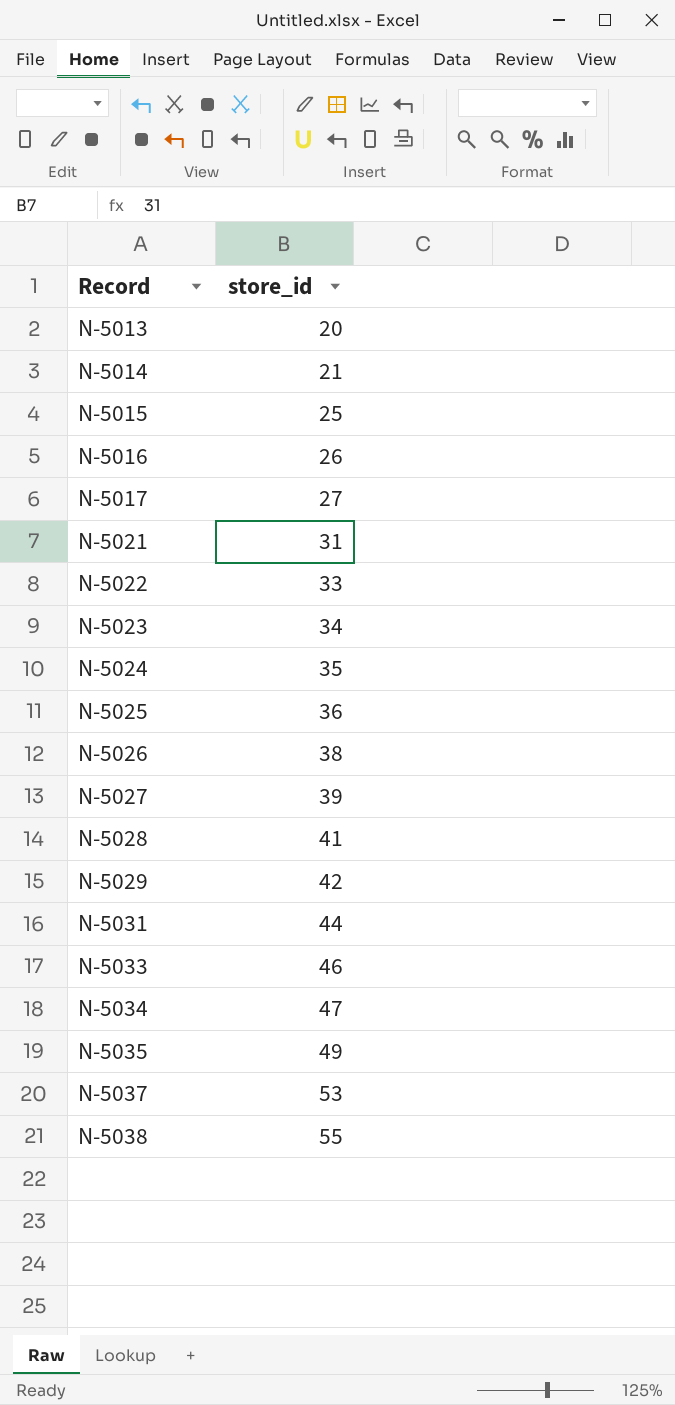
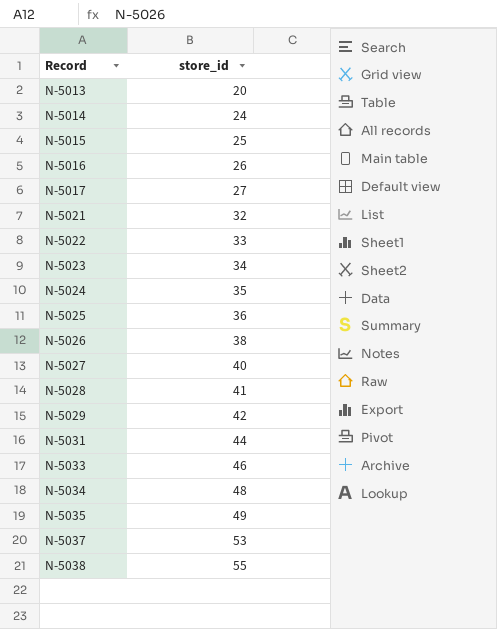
N-5014 | store_id: 21 -> 24
N-5021 | store_id: 31 -> 32
N-5027 | store_id: 39 -> 40
N-5034 | store_id: 47 -> 48

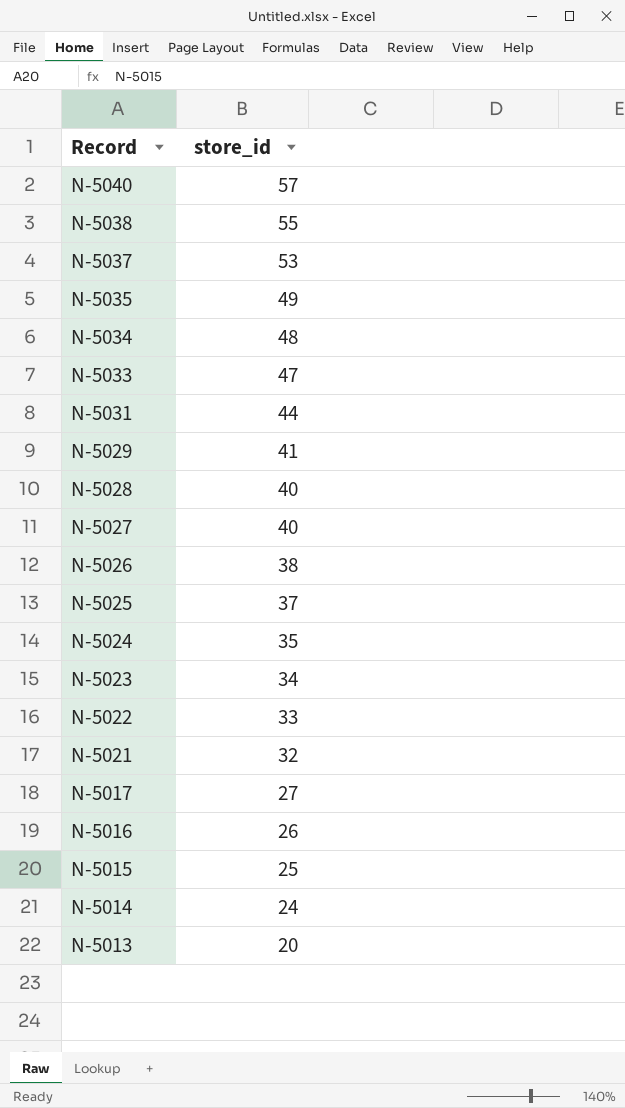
row order: Record ascending -> Record descending
row N-5040: none -> 57
N-5033 | store_id: 46 -> 47
N-5029 | store_id: 42 -> 41
N-5028 | store_id: 41 -> 40
N-5025 | store_id: 36 -> 37

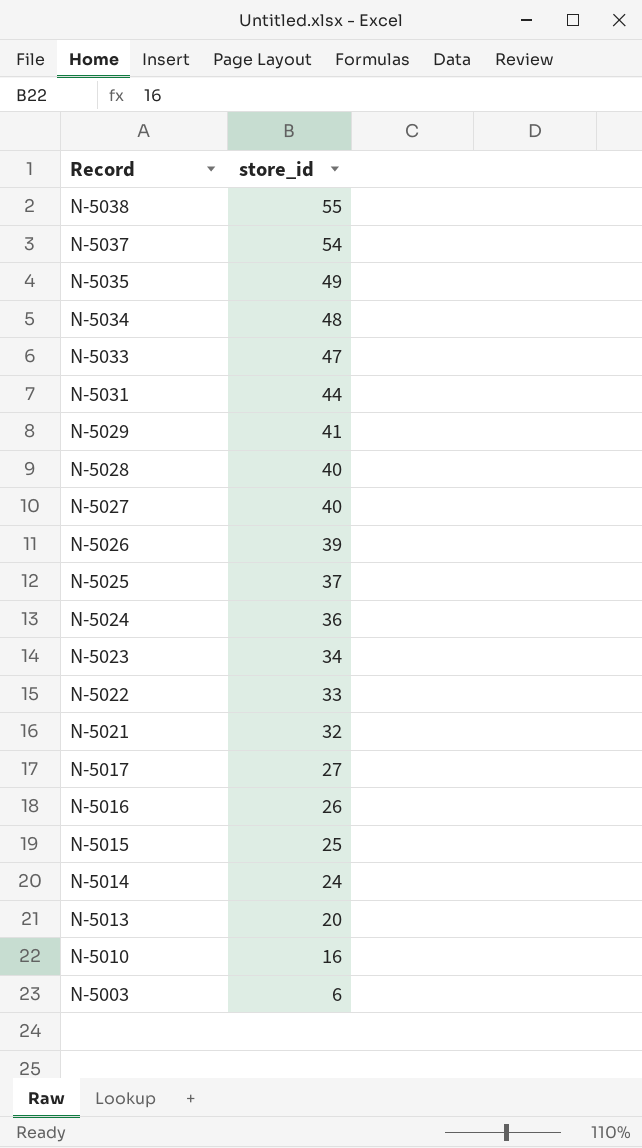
row N-5040: 57 -> none
N-5037 | store_id: 53 -> 54
N-5026 | store_id: 38 -> 39
N-5024 | store_id: 35 -> 36
row N-5010: none -> 16
row N-5003: none -> 6

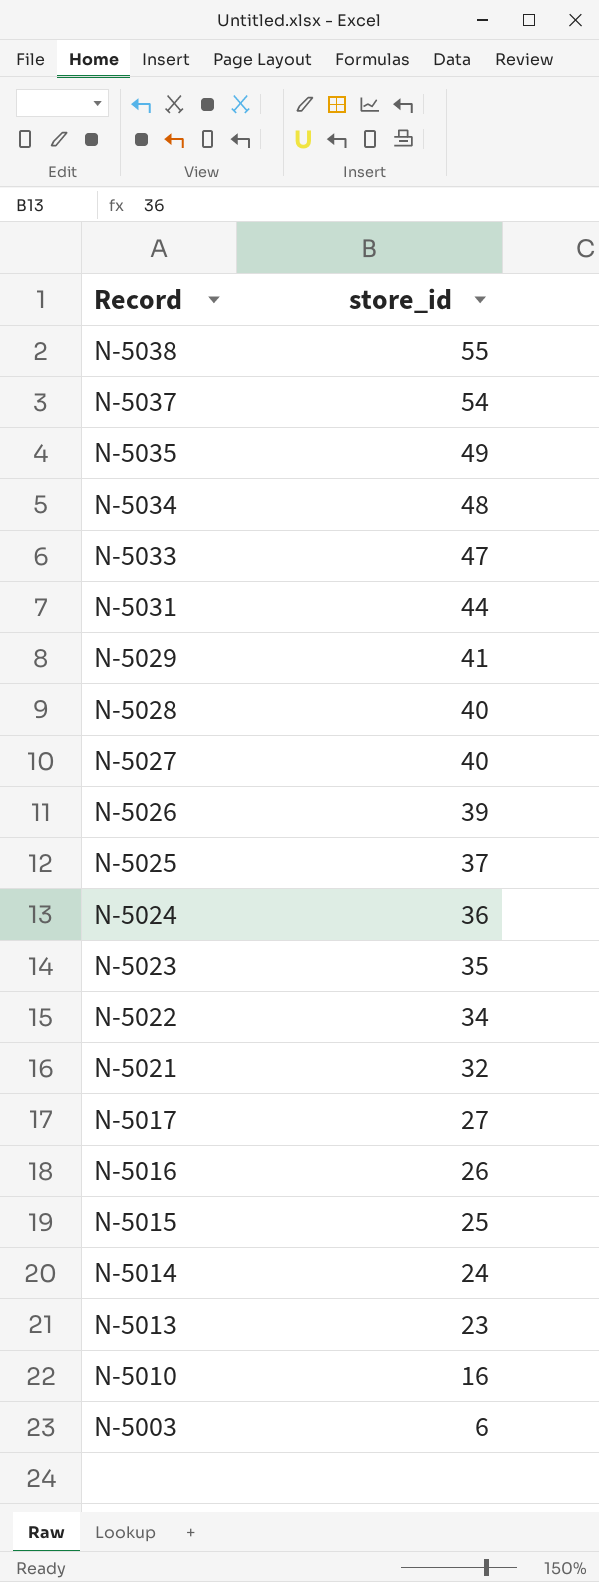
N-5023 | store_id: 34 -> 35
N-5022 | store_id: 33 -> 34
N-5013 | store_id: 20 -> 23

